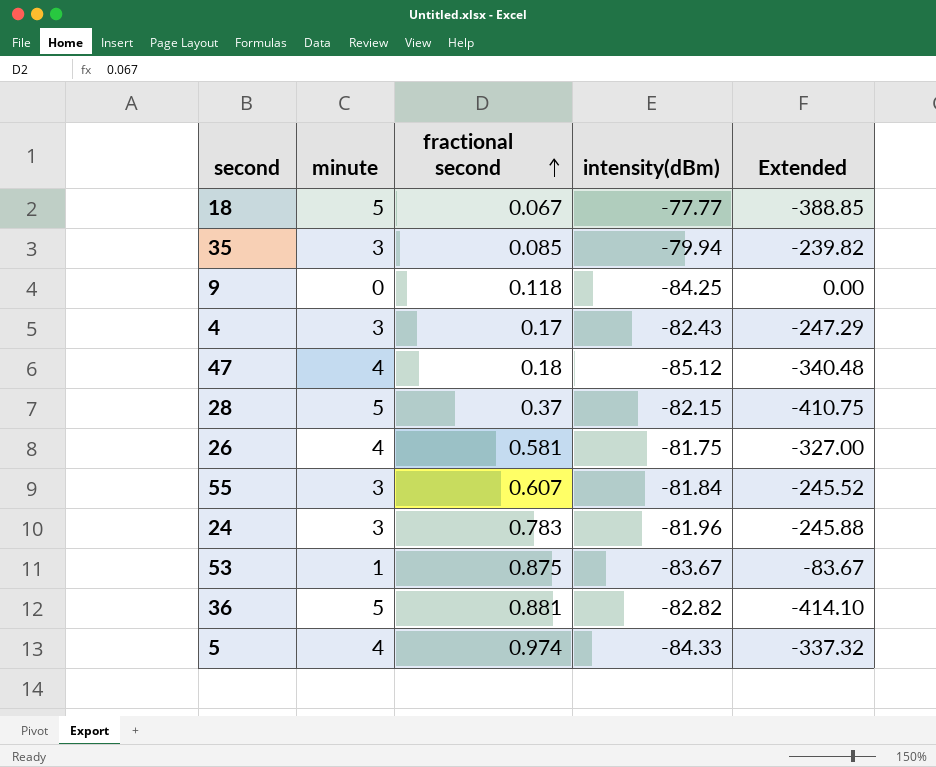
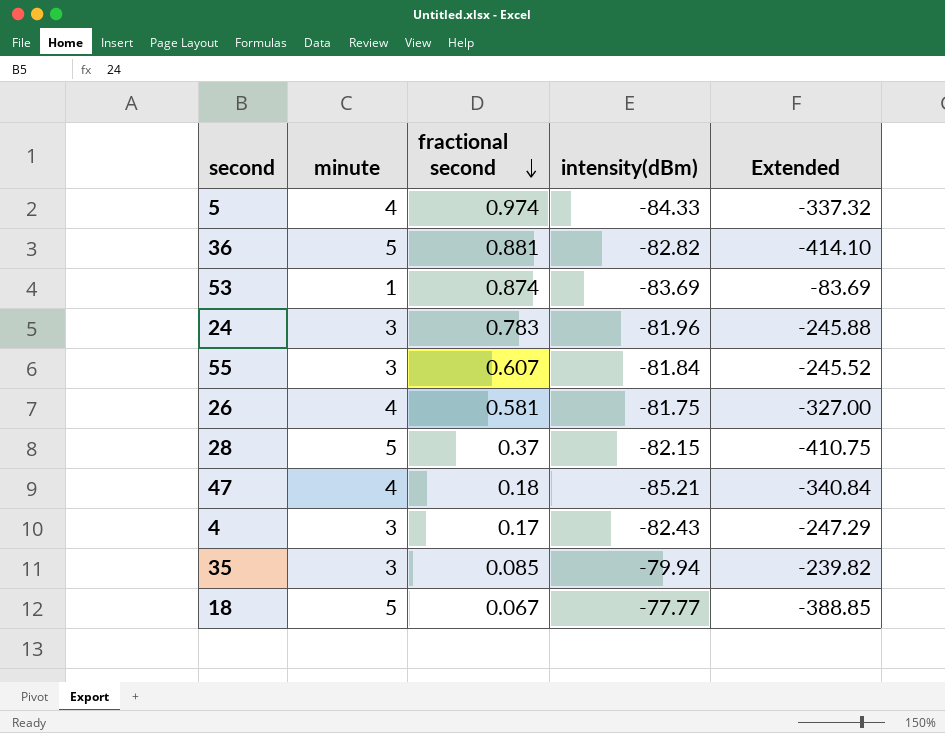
row order: fractional second ascending -> fractional second descending
row 9: 0 | 0.118 | -84.25 | 0.00 -> none
53 | fractional second: 0.875 -> 0.874
53 | intensity(dBm): -83.67 -> -83.69
53 | Extended: -83.67 -> -83.69
47 | intensity(dBm): -85.12 -> -85.21
47 | Extended: -340.48 -> -340.84

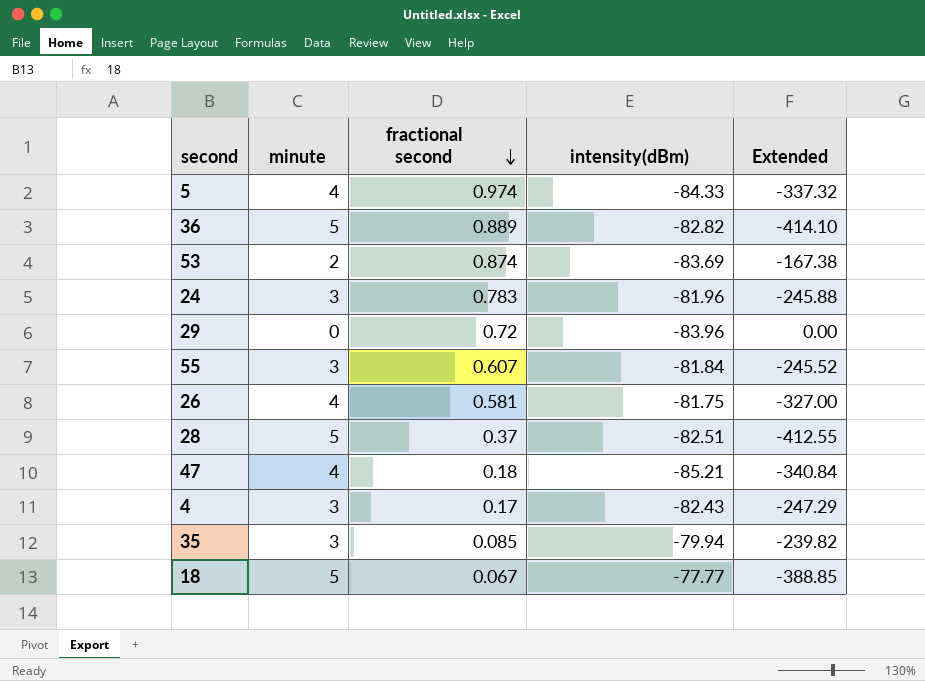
36 | fractional second: 0.881 -> 0.889
53 | minute: 1 -> 2
53 | Extended: -83.69 -> -167.38
row 29: none -> 0 | 0.72 | -83.96 | 0.00
28 | intensity(dBm): -82.15 -> -82.51
28 | Extended: -410.75 -> -412.55

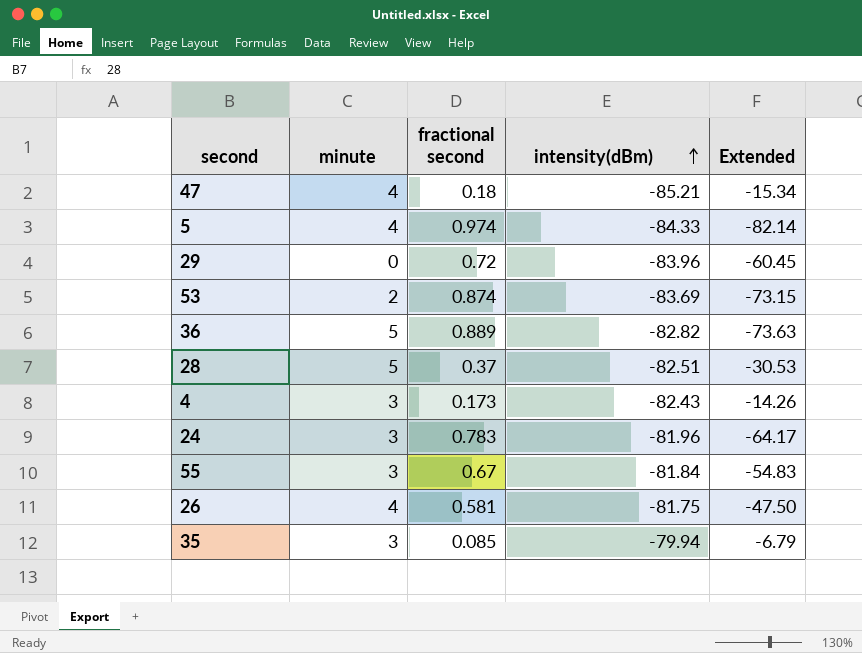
row order: fractional second descending -> intensity(dBm) ascending
column Extended | formula: [minute] * [intensity(dBm)] -> [fractional second] * [intensity(dBm)]
row 18: 5 | 0.067 | -77.77 | -388.85 -> none
4 | fractional second: 0.17 -> 0.173
55 | fractional second: 0.607 -> 0.67

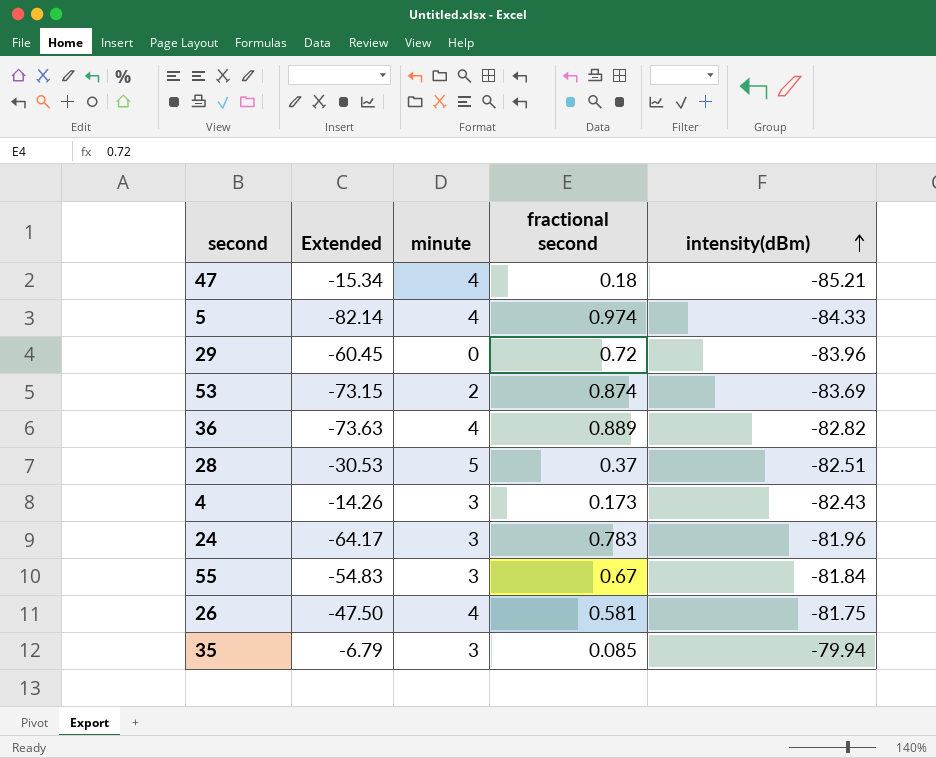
column Extended | position: 5 -> 2
36 | minute: 5 -> 4

